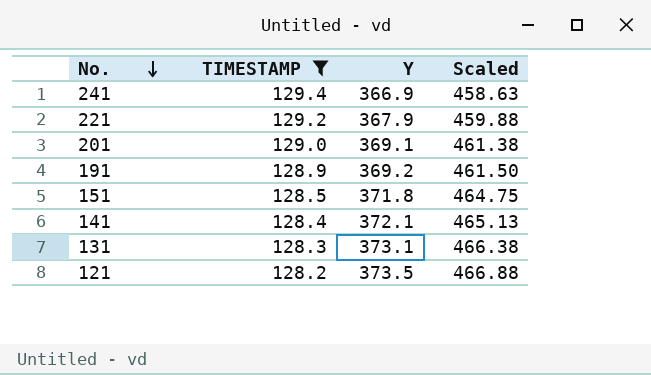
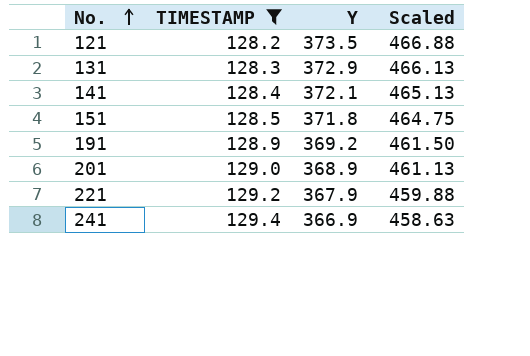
row order: No. descending -> No. ascending
131 | Y: 373.1 -> 372.9
131 | Scaled: 466.38 -> 466.13
201 | Y: 369.1 -> 368.9
201 | Scaled: 461.38 -> 461.13

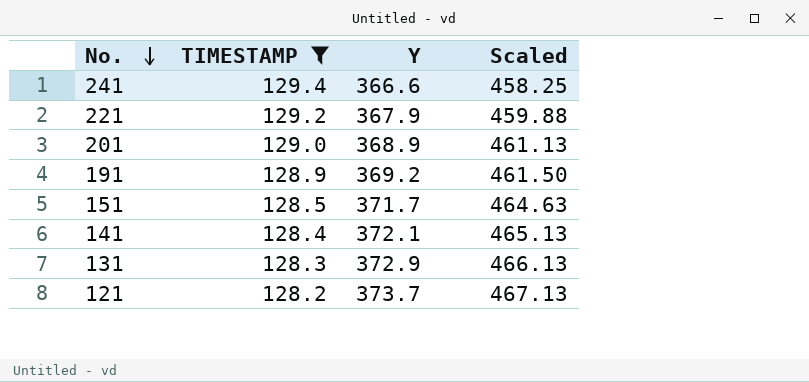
row order: No. ascending -> No. descending
241 | Y: 366.9 -> 366.6
241 | Scaled: 458.63 -> 458.25
151 | Y: 371.8 -> 371.7
151 | Scaled: 464.75 -> 464.63
121 | Y: 373.5 -> 373.7
121 | Scaled: 466.88 -> 467.13

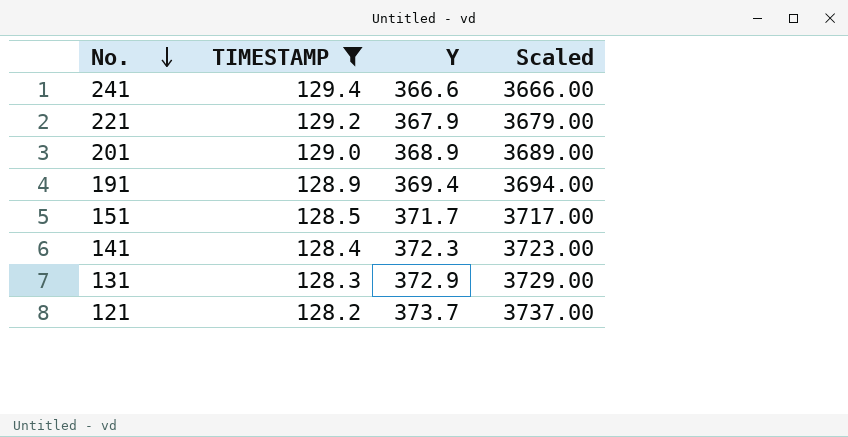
column Scaled | formula: [Y] * 1.25 -> [Y] * 10
191 | Y: 369.2 -> 369.4
141 | Y: 372.1 -> 372.3

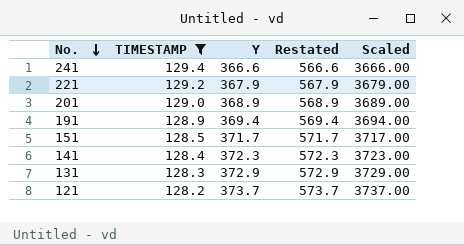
column Restated | formula: none -> [Y] + 200

